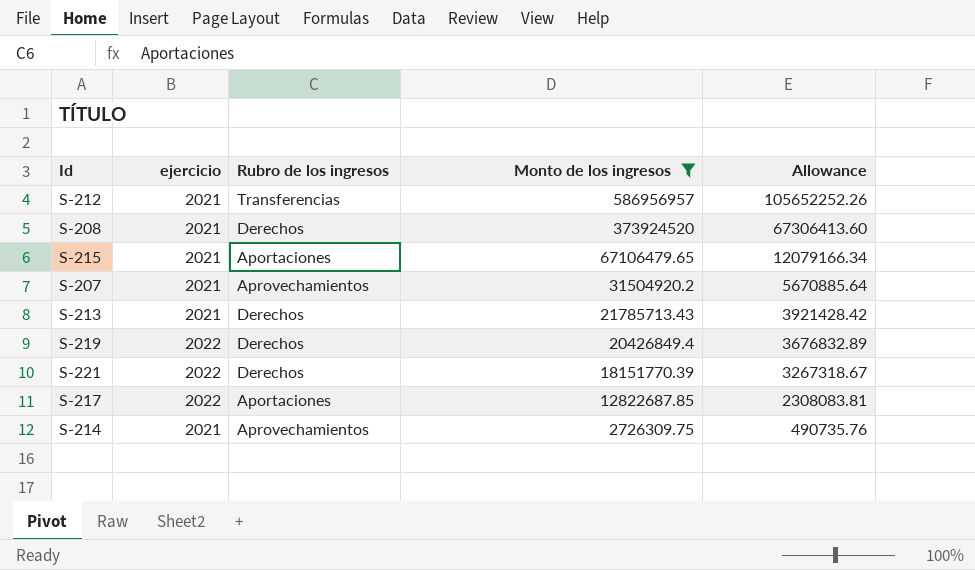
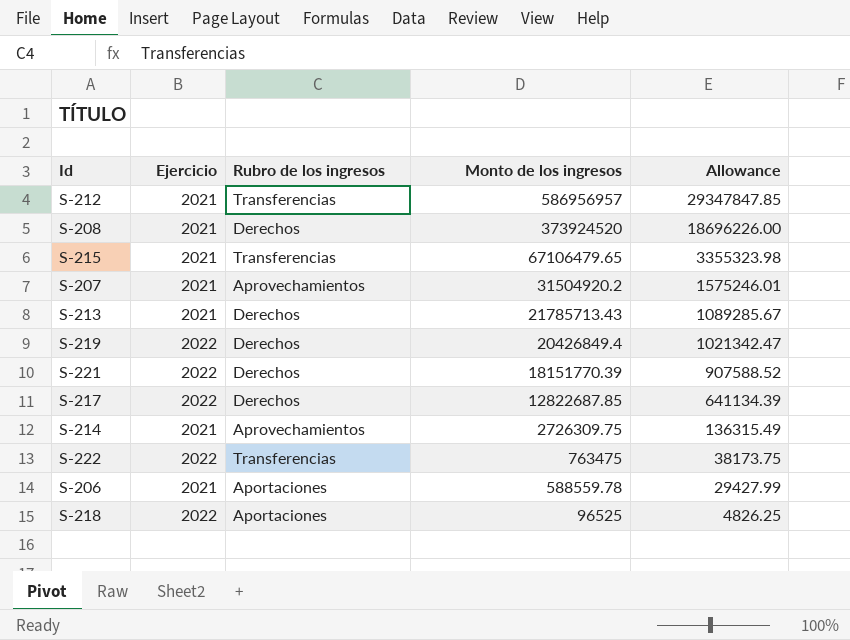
filter: Monto de los ingresos >= 2726309.75 -> none
column name: ejercicio -> Ejercicio
column Allowance | formula: [Monto de los ingresos] * 0.18 -> [Monto de los ingresos] * 0.05
S-215 | Rubro de los ingresos: Aportaciones -> Transferencias
S-217 | Rubro de los ingresos: Aportaciones -> Derechos

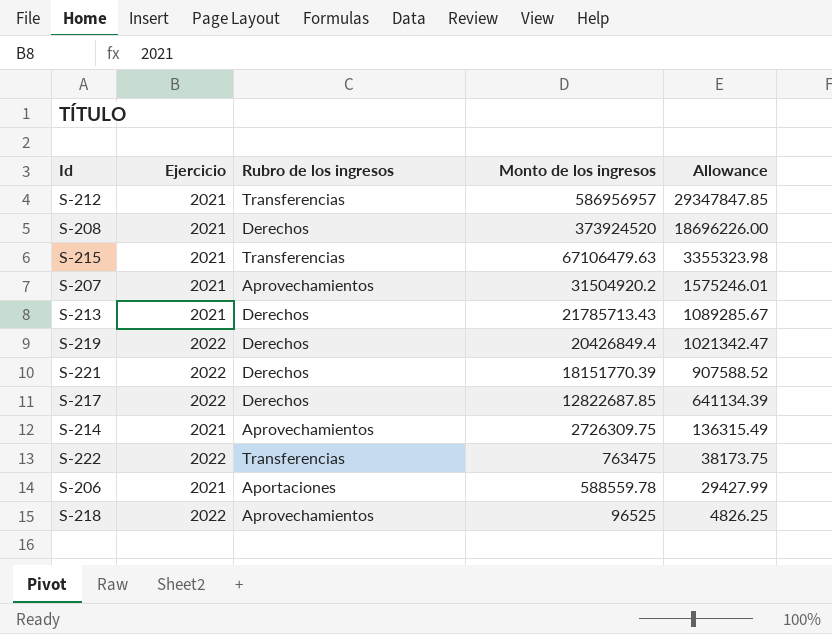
S-215 | Monto de los ingresos: 67106479.65 -> 67106479.63
S-218 | Rubro de los ingresos: Aportaciones -> Aprovechamientos

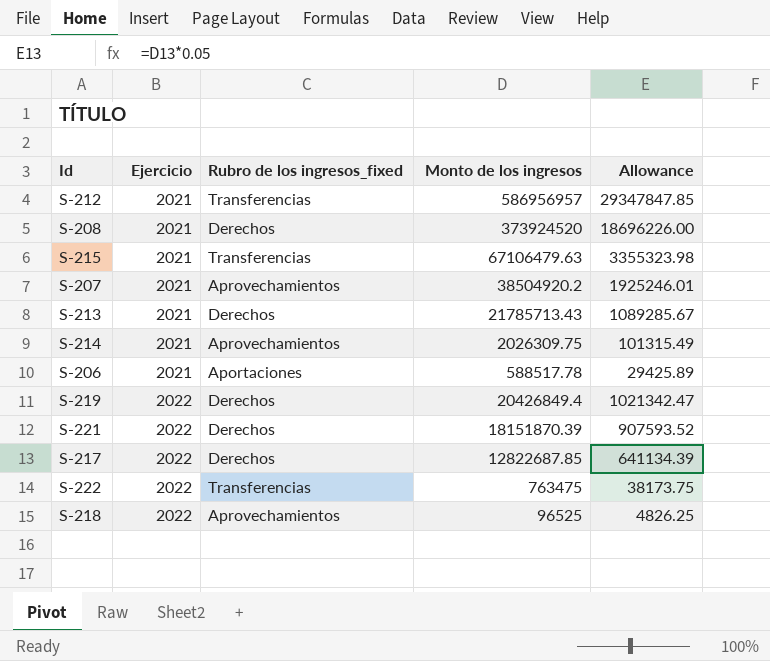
row order: Monto de los ingresos descending -> Ejercicio ascending
column name: Rubro de los ingresos -> Rubro de los ingresos_fixed
S-207 | Monto de los ingresos: 31504920.2 -> 38504920.2
S-207 | Allowance: 1575246.01 -> 1925246.01
S-214 | Monto de los ingresos: 2726309.75 -> 2026309.75
S-214 | Allowance: 136315.49 -> 101315.49
S-206 | Monto de los ingresos: 588559.78 -> 588517.78
S-206 | Allowance: 29427.99 -> 29425.89
S-221 | Monto de los ingresos: 18151770.39 -> 18151870.39
S-221 | Allowance: 907588.52 -> 907593.52

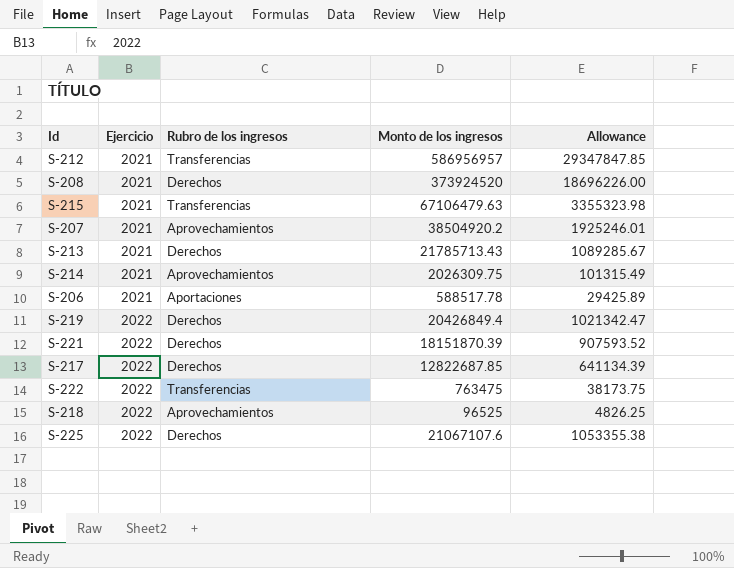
column name: Rubro de los ingresos_fixed -> Rubro de los ingresos
row S-225: none -> 2022 | Derechos | 21067107.6 | 1053355.38

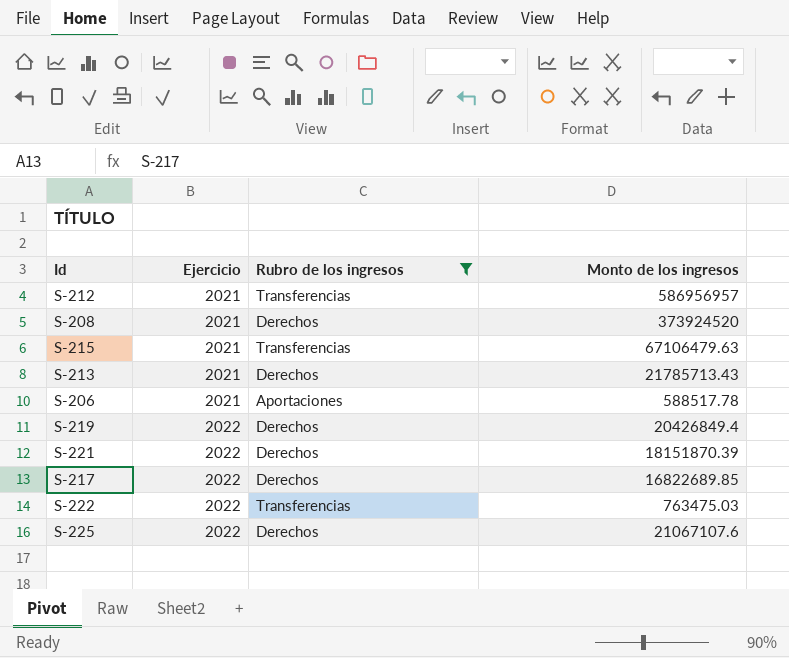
filter: none -> Rubro de los ingresos != Aprovechamientos
column Allowance | formula: [Monto de los ingresos] * 0.05 -> none
S-217 | Monto de los ingresos: 12822687.85 -> 16822689.85
S-222 | Monto de los ingresos: 763475 -> 763475.03

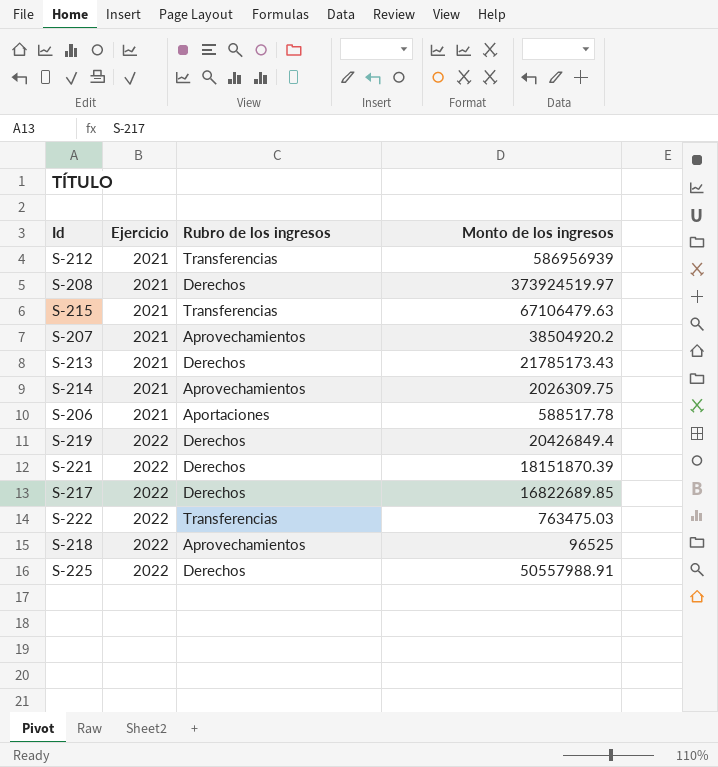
filter: Rubro de los ingresos != Aprovechamientos -> none
S-212 | Monto de los ingresos: 586956957 -> 586956939
S-208 | Monto de los ingresos: 373924520 -> 373924519.97
S-213 | Monto de los ingresos: 21785713.43 -> 21785173.43
S-225 | Monto de los ingresos: 21067107.6 -> 50557988.91

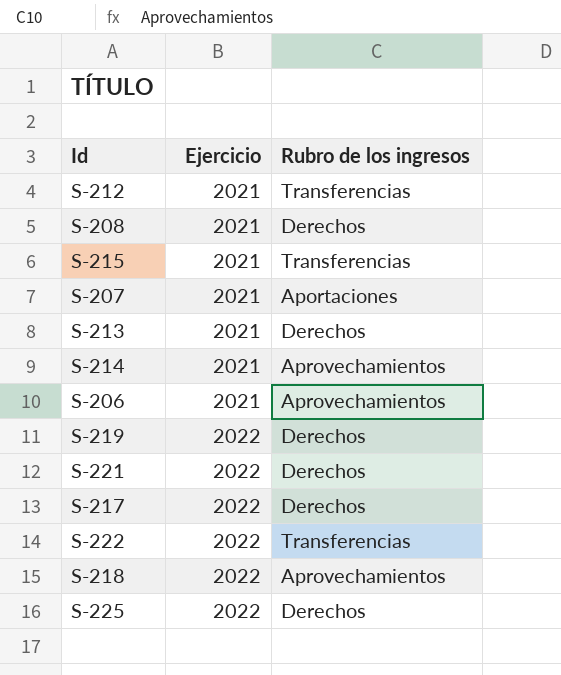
column Monto de los ingresos | position: 4 -> none
S-207 | Rubro de los ingresos: Aprovechamientos -> Aportaciones
S-206 | Rubro de los ingresos: Aportaciones -> Aprovechamientos

